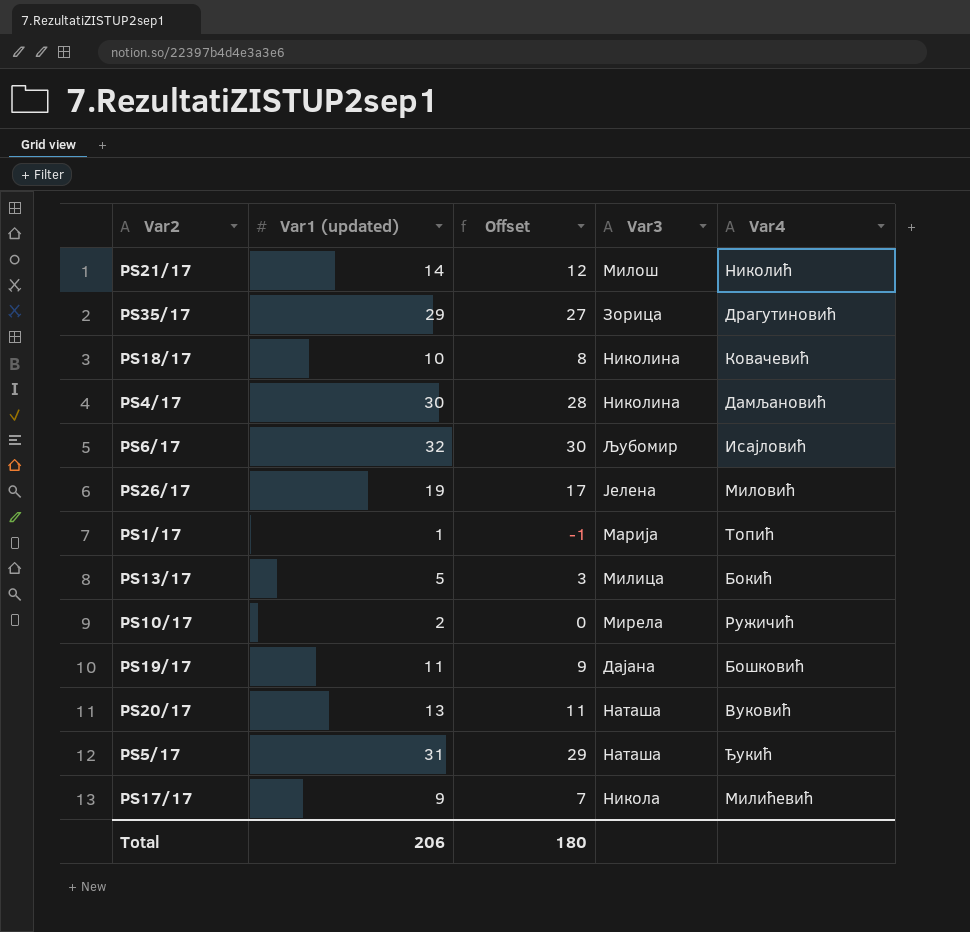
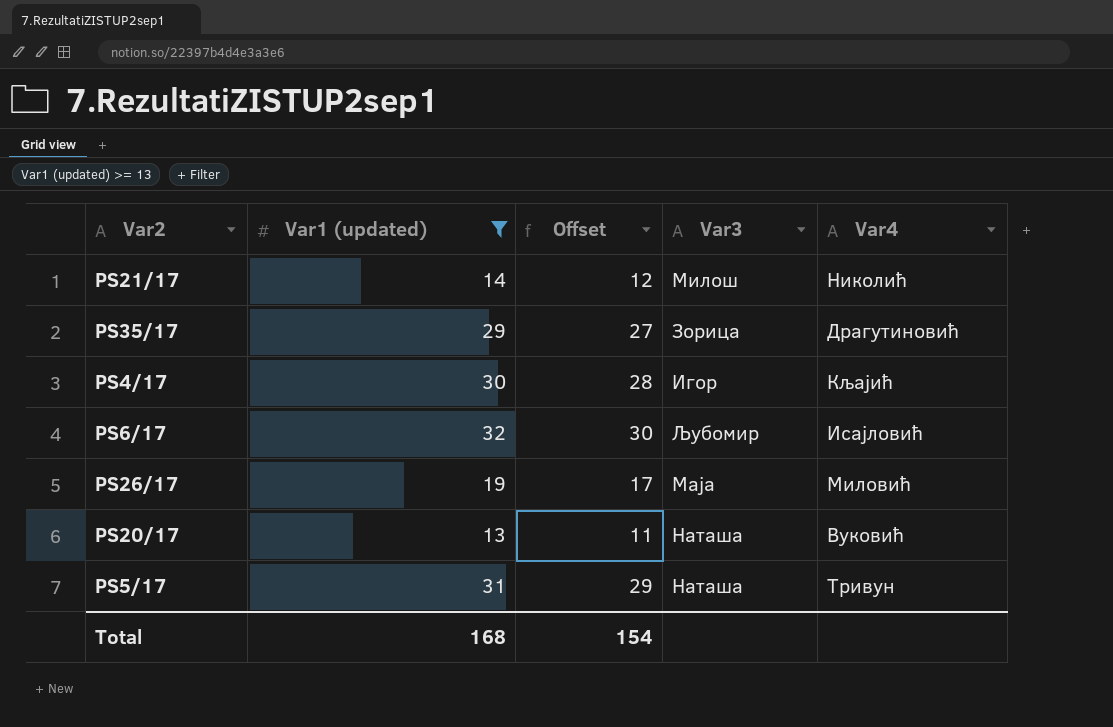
filter: none -> Var1 (updated) >= 13
PS4/17 | Var3: Николина -> Игор
PS4/17 | Var4: Дамљановић -> Кљајић
PS26/17 | Var3: Јелена -> Маја
PS5/17 | Var4: Ђукић -> Тривун
Total | Var1 (updated): 206 -> 168
Total | Offset: 180 -> 154

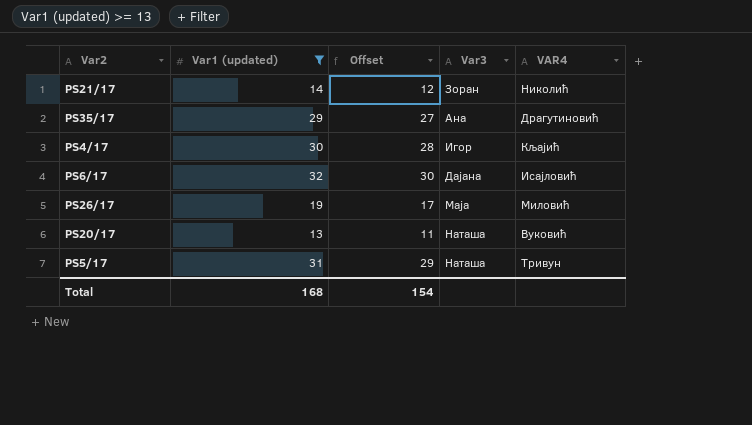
column name: Var4 -> VAR4
PS21/17 | Var3: Милош -> Зоран
PS35/17 | Var3: Зорица -> Ана
PS6/17 | Var3: Љубомир -> Дајана

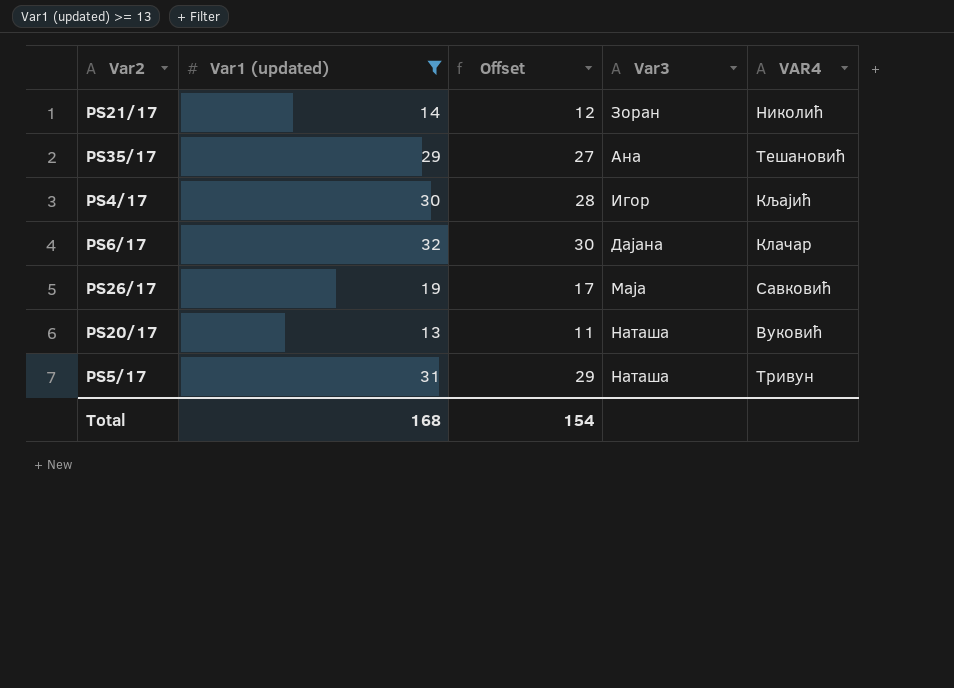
PS35/17 | VAR4: Драгутиновић -> Тешановић
PS6/17 | VAR4: Исајловић -> Клачар
PS26/17 | VAR4: Миловић -> Савковић

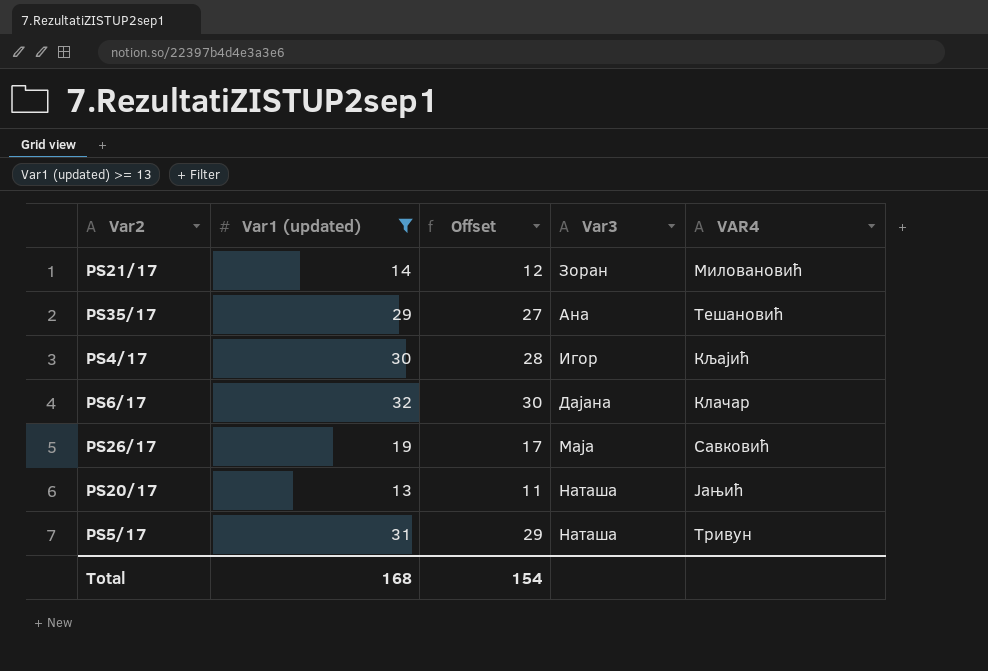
PS21/17 | VAR4: Николић -> Миловановић
PS20/17 | VAR4: Вуковић -> Јањић

